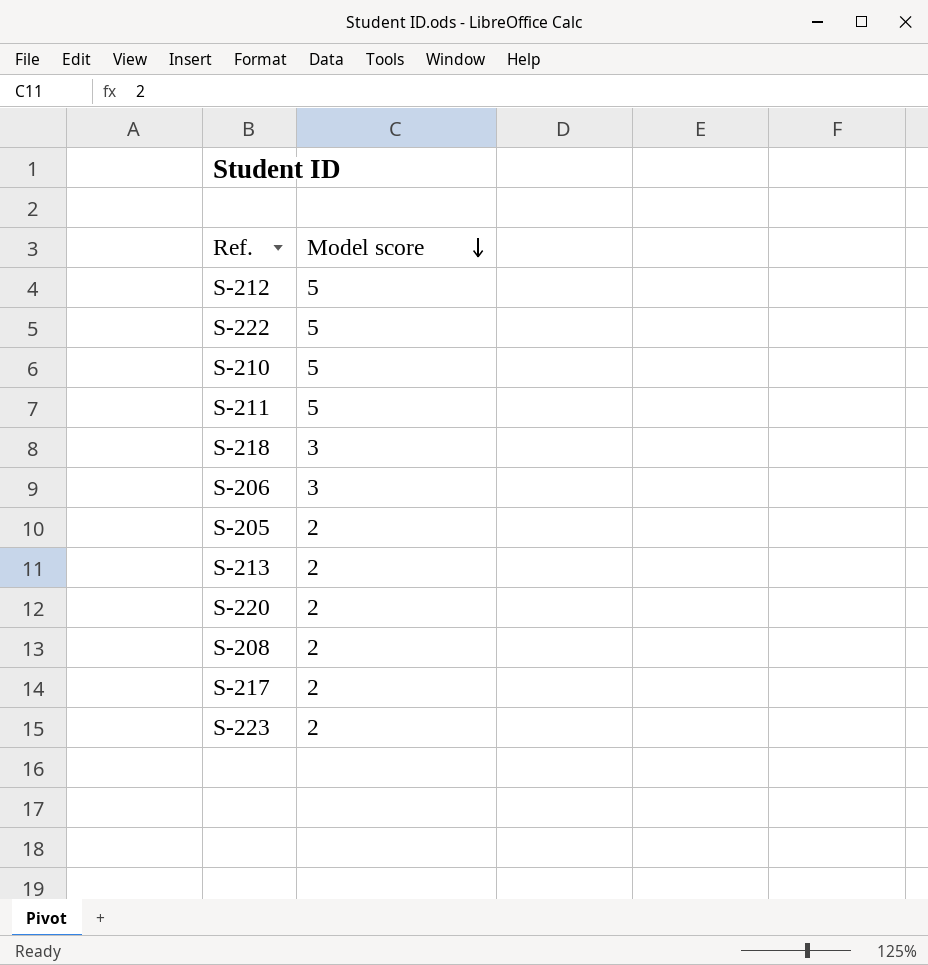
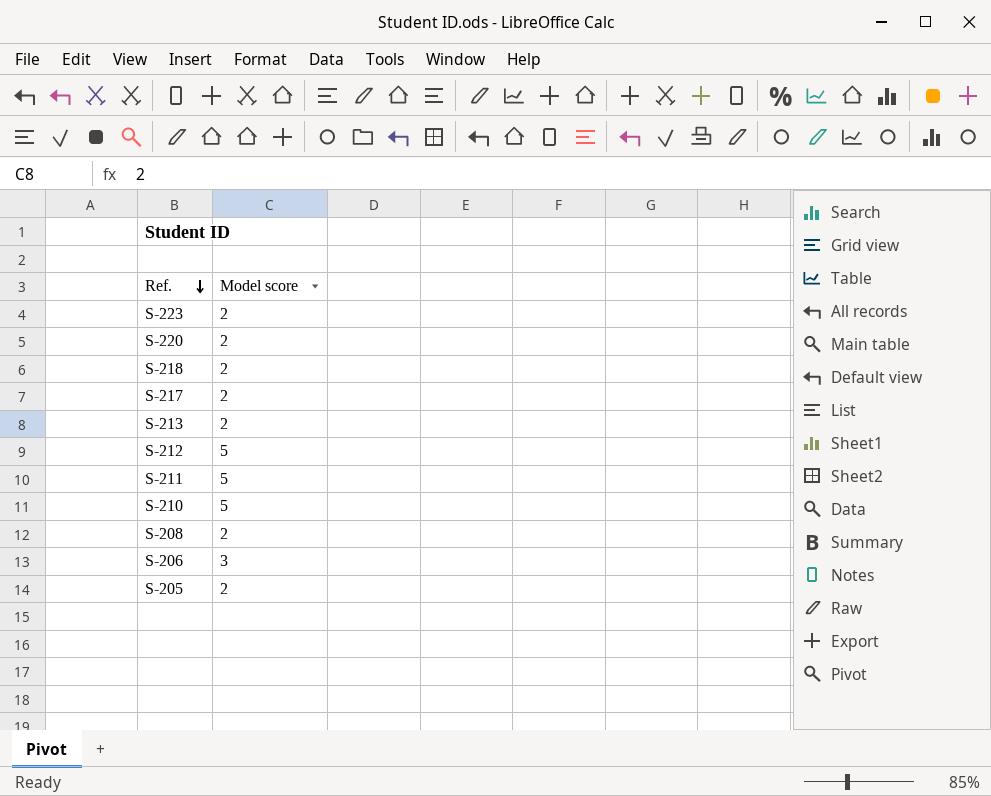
row order: Model score descending -> Ref. descending
row S-222: 5 -> none
S-218 | Model score: 3 -> 2

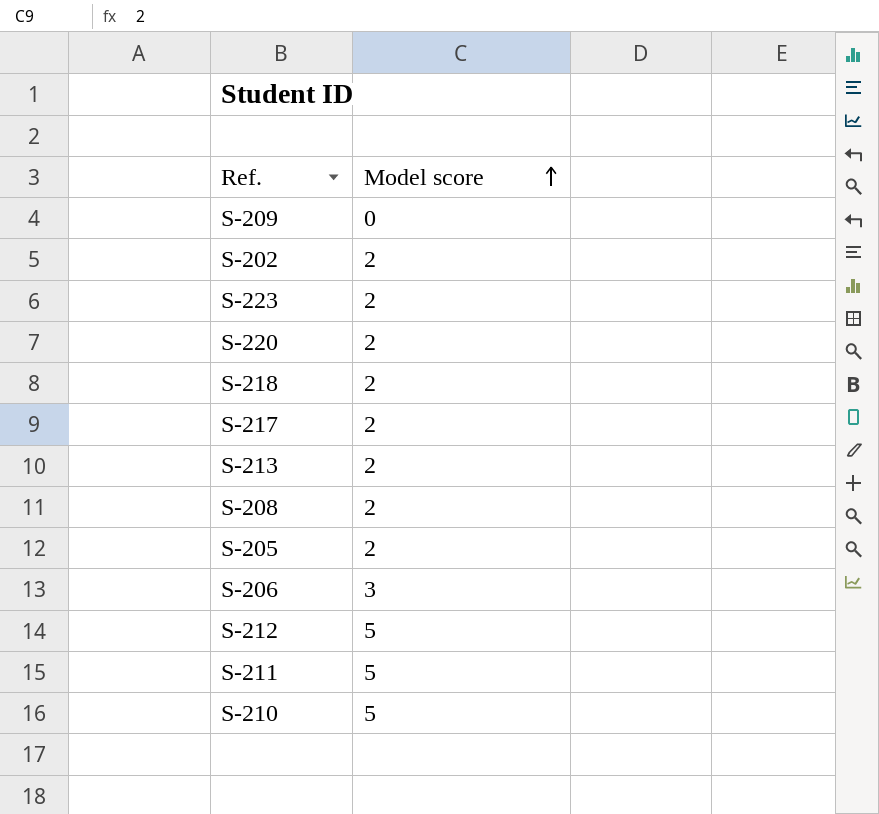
row order: Ref. descending -> Model score ascending
row S-209: none -> 0
row S-202: none -> 2

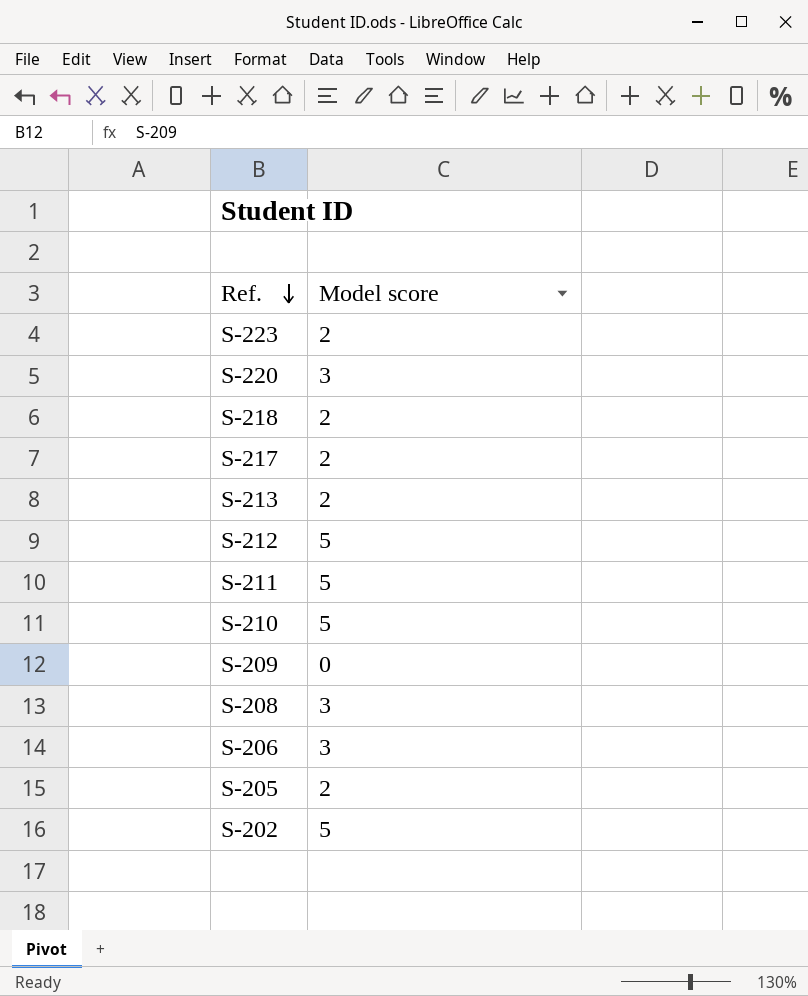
row order: Model score ascending -> Ref. descending
S-220 | Model score: 2 -> 3
S-208 | Model score: 2 -> 3
S-202 | Model score: 2 -> 5

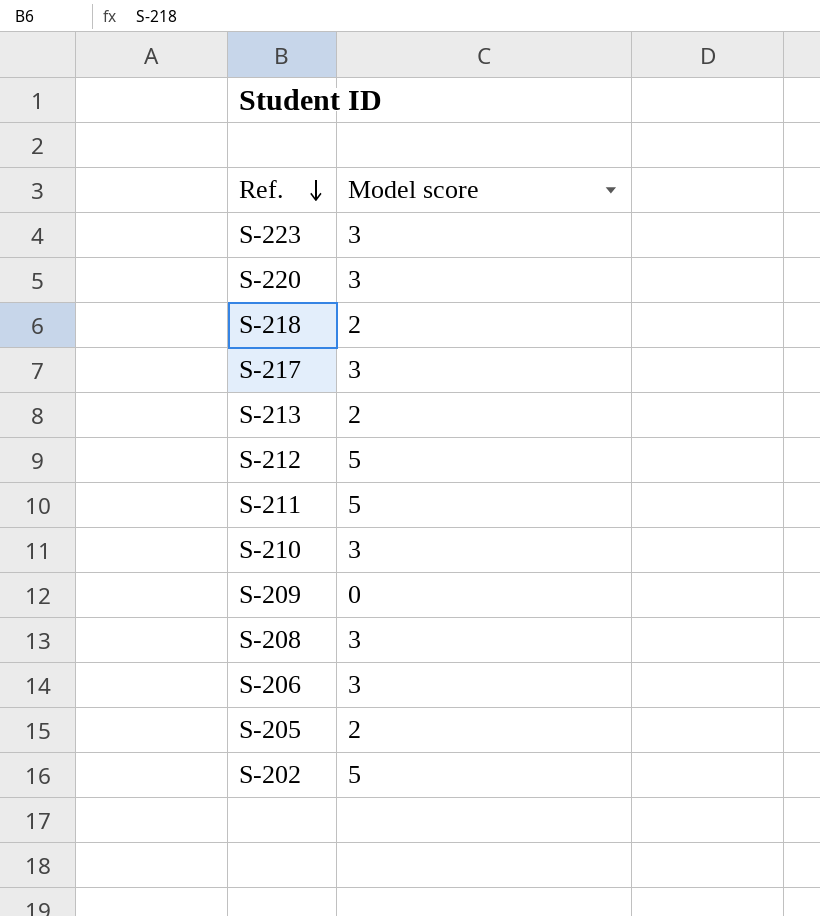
S-223 | Model score: 2 -> 3
S-217 | Model score: 2 -> 3
S-210 | Model score: 5 -> 3

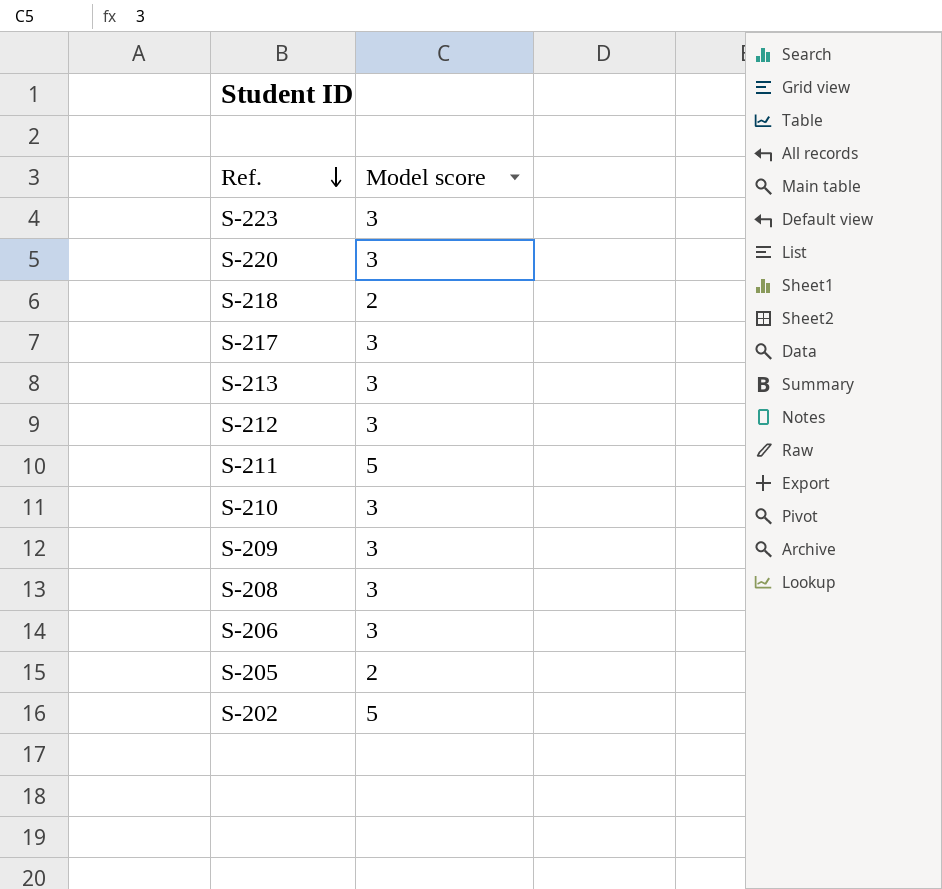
S-213 | Model score: 2 -> 3
S-212 | Model score: 5 -> 3
S-209 | Model score: 0 -> 3

